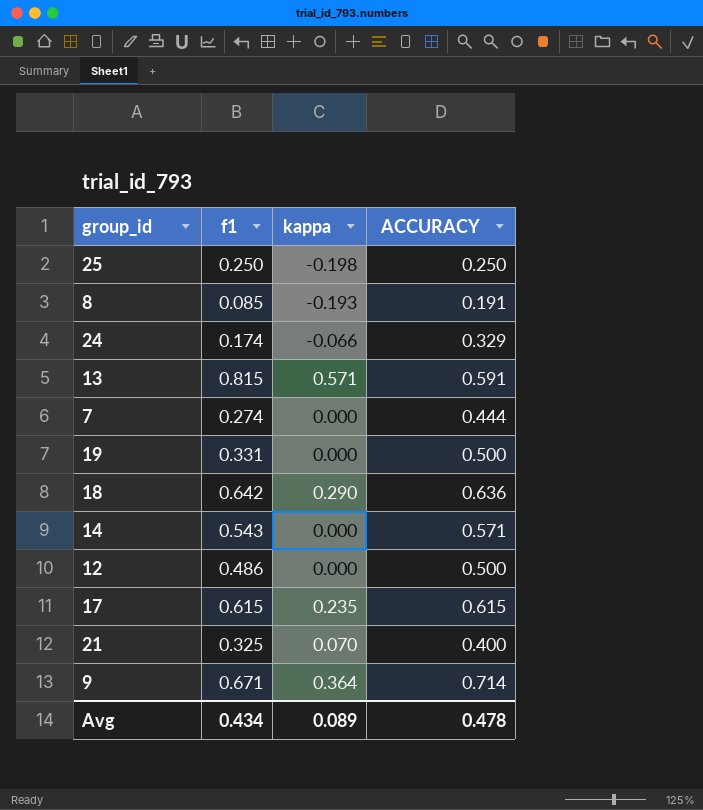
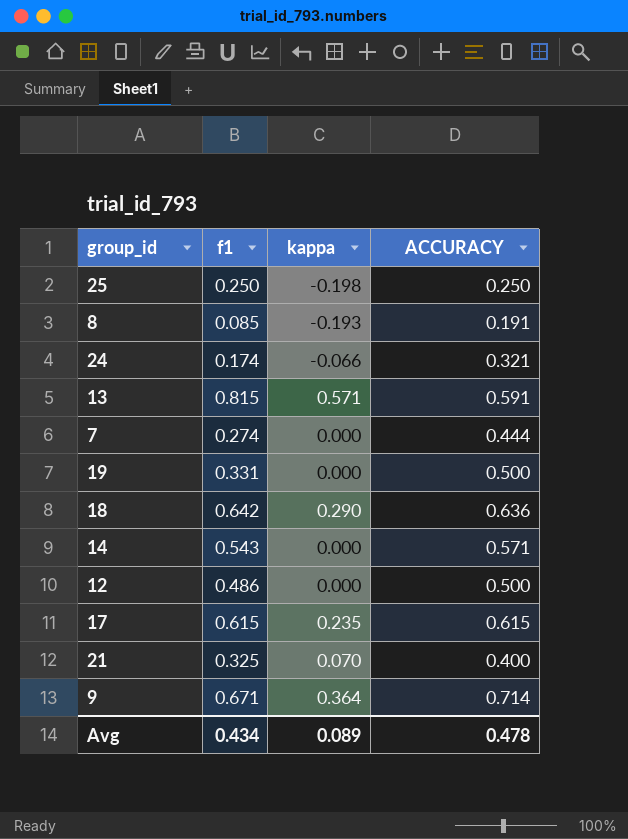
24 | ACCURACY: 0.329 -> 0.321

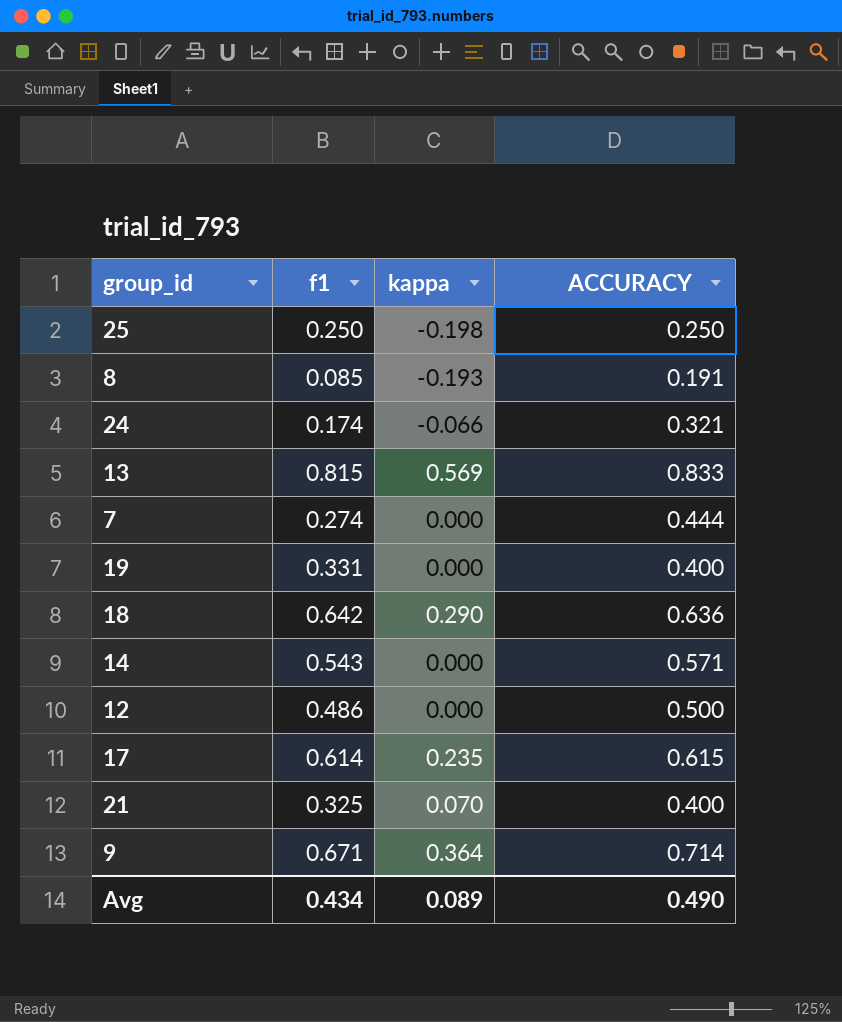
13 | kappa: 0.571 -> 0.569
13 | ACCURACY: 0.591 -> 0.833
19 | ACCURACY: 0.500 -> 0.400
17 | f1: 0.615 -> 0.614
Avg | ACCURACY: 0.478 -> 0.490

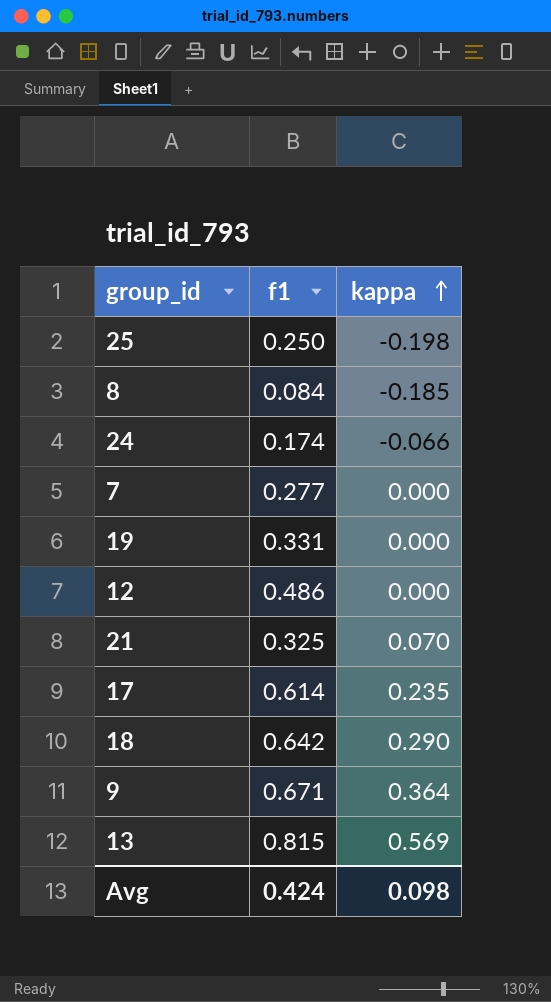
row order: none -> kappa ascending
column ACCURACY | position: 4 -> none
row 14: 0.543 | 0.000 | 0.571 -> none
8 | f1: 0.085 -> 0.084
8 | kappa: -0.193 -> -0.185
7 | f1: 0.274 -> 0.277
Avg | f1: 0.434 -> 0.424
Avg | kappa: 0.089 -> 0.098

